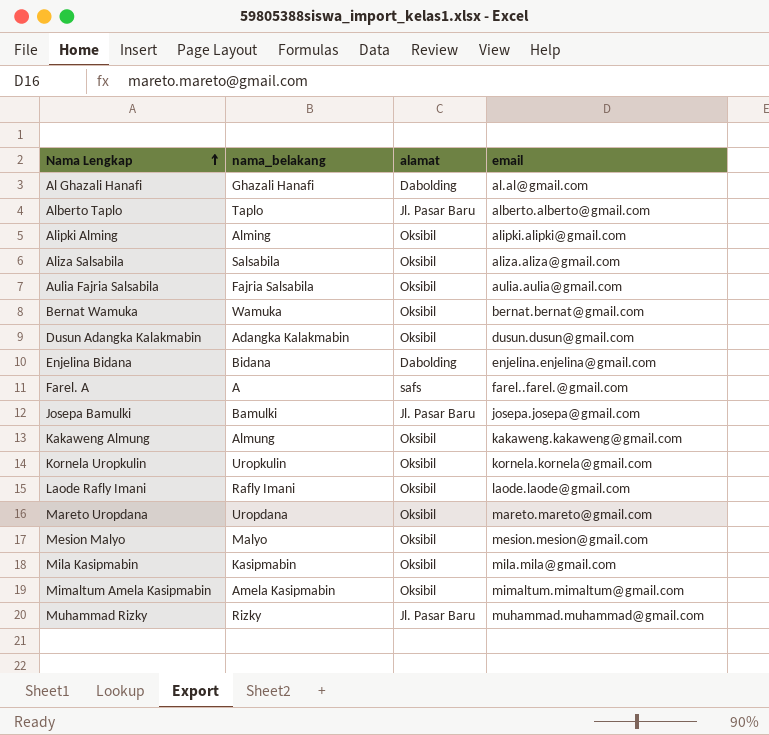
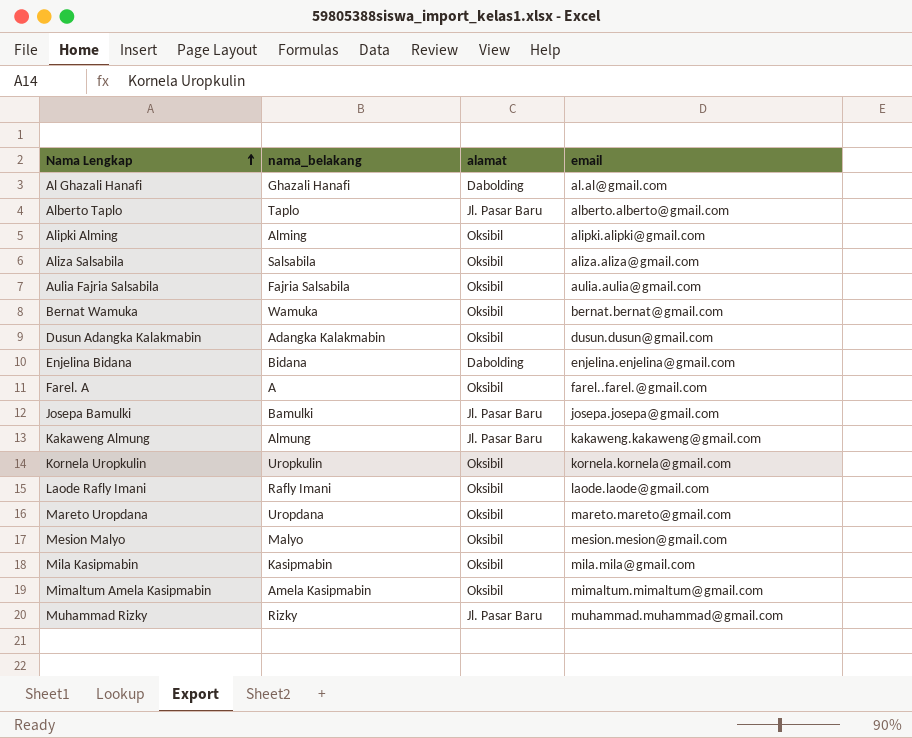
Farel. A | alamat: safs -> Oksibil
Kakaweng Almung | alamat: Oksibil -> Jl. Pasar Baru

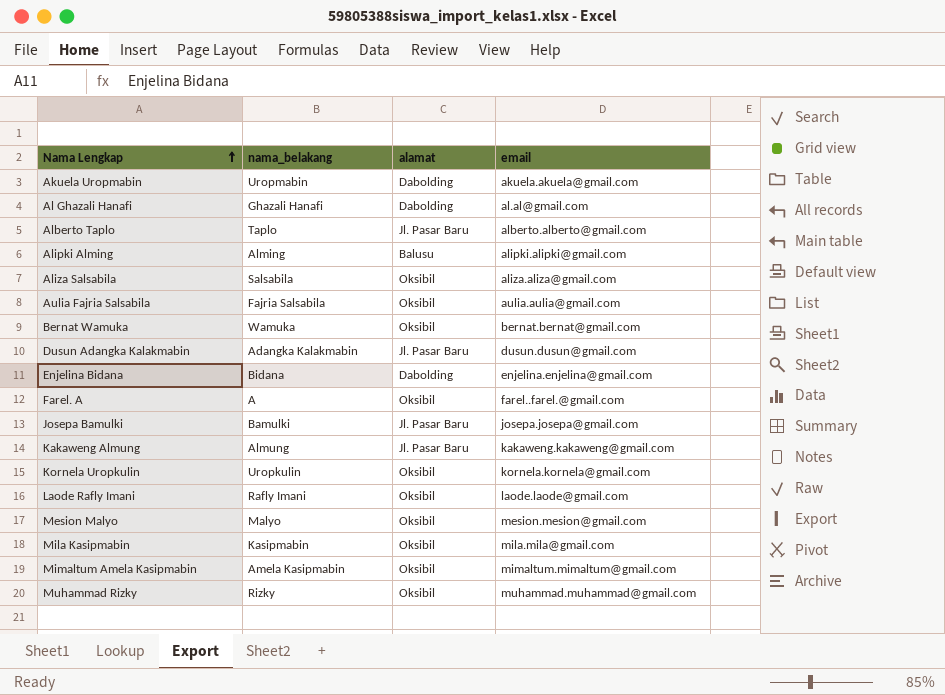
row Mareto Uropdana: Uropdana | Oksibil | mareto.mareto@gmail.com -> none
row Akuela Uropmabin: none -> Uropmabin | Dabolding | akuela.akuela@gmail.com
Alipki Alming | alamat: Oksibil -> Balusu
Dusun Adangka Kalakmabin | alamat: Oksibil -> Jl. Pasar Baru
Muhammad Rizky | alamat: Jl. Pasar Baru -> Oksibil

